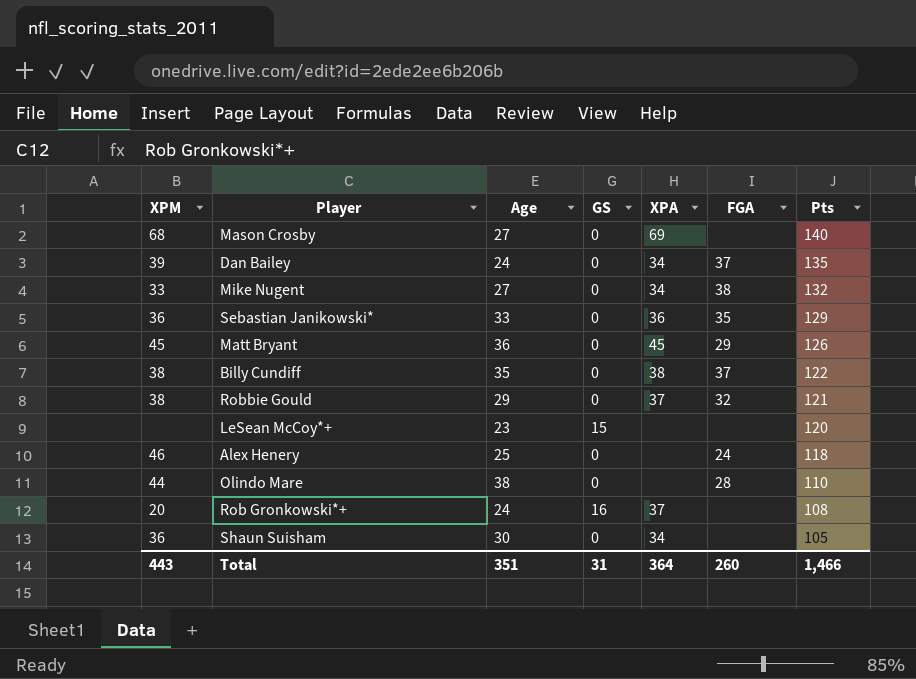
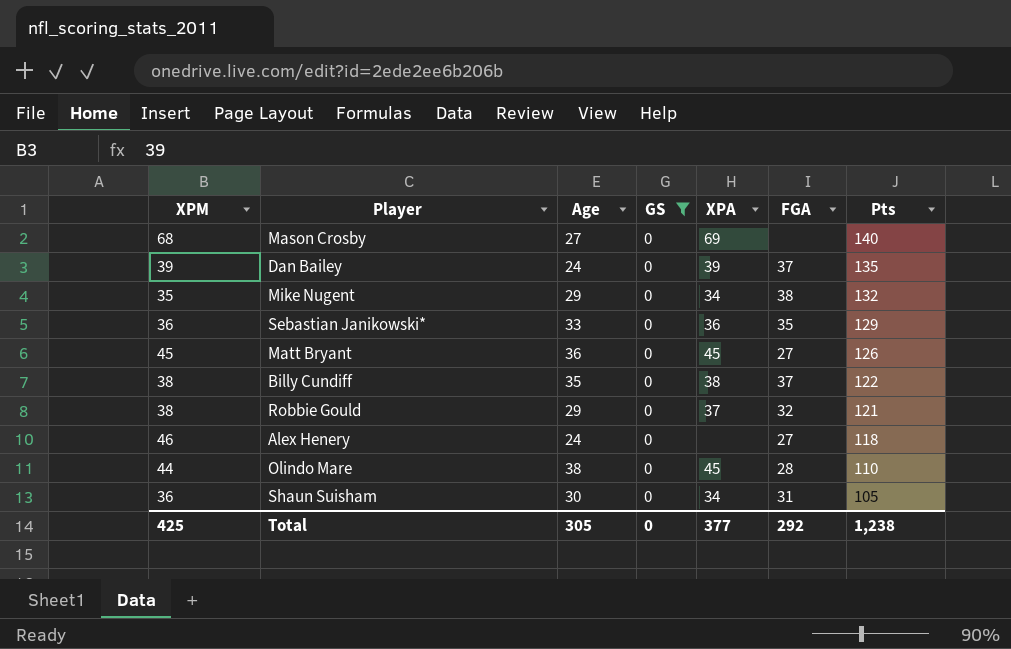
filter: none -> GS = 0
Dan Bailey | XPA: 34 -> 39
Mike Nugent | XPM: 33 -> 35
Mike Nugent | Age: 27 -> 29
Matt Bryant | FGA: 29 -> 27
Alex Henery | Age: 25 -> 24
Alex Henery | FGA: 24 -> 27
Olindo Mare | XPA: none -> 45
Shaun Suisham | FGA: none -> 31
Total | XPM: 443 -> 425
Total | Age: 351 -> 305
Total | GS: 31 -> 0
Total | XPA: 364 -> 377
Total | FGA: 260 -> 292
Total | Pts: 1,466 -> 1,238

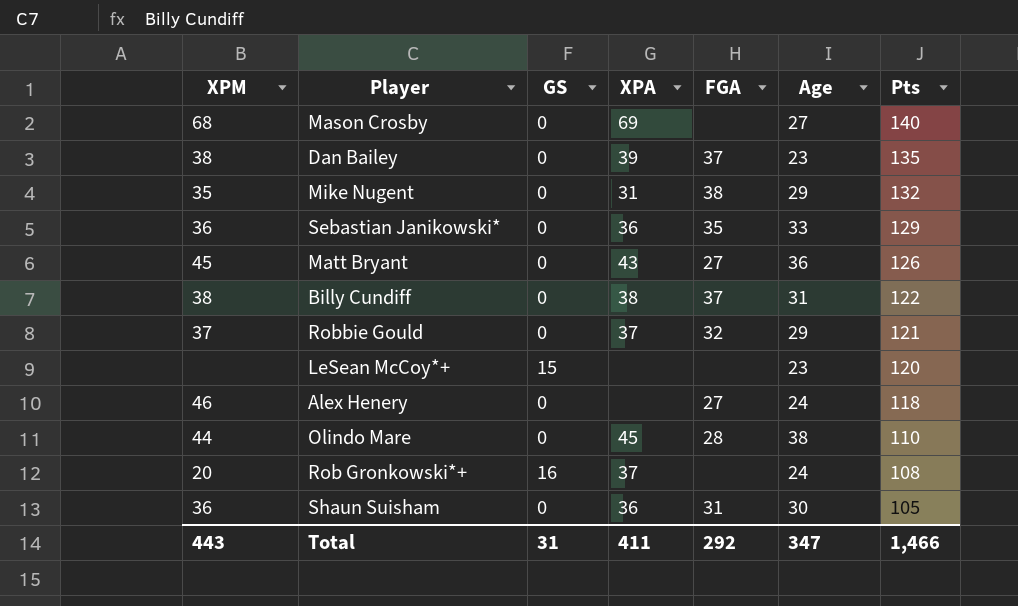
filter: GS = 0 -> none
column Age | position: 3 -> 6
Dan Bailey | XPM: 39 -> 38
Dan Bailey | Age: 24 -> 23
Mike Nugent | XPA: 34 -> 31
Matt Bryant | XPA: 45 -> 43
Billy Cundiff | Age: 35 -> 31
Robbie Gould | XPM: 38 -> 37
Shaun Suisham | XPA: 34 -> 36
Total | XPM: 425 -> 443
Total | GS: 0 -> 31
Total | XPA: 377 -> 411
Total | Age: 305 -> 347
Total | Pts: 1,238 -> 1,466

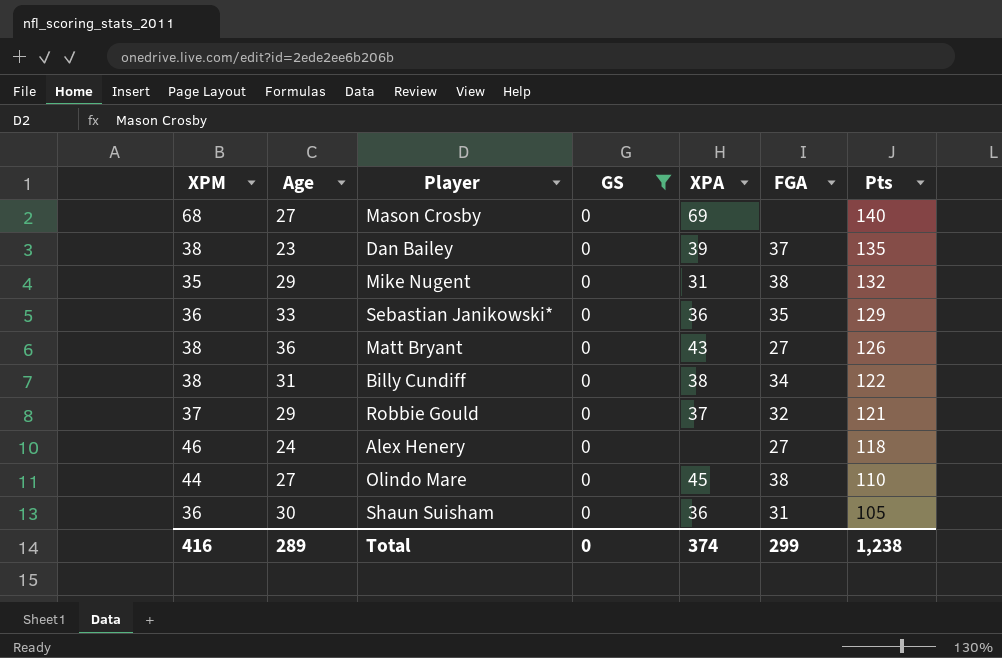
filter: none -> GS = 0
column Age | position: 6 -> 2
Matt Bryant | XPM: 45 -> 38
Billy Cundiff | FGA: 37 -> 34
Olindo Mare | Age: 38 -> 27
Olindo Mare | FGA: 28 -> 38
Total | XPM: 443 -> 416
Total | Age: 347 -> 289
Total | GS: 31 -> 0
Total | XPA: 411 -> 374
Total | FGA: 292 -> 299
Total | Pts: 1,466 -> 1,238

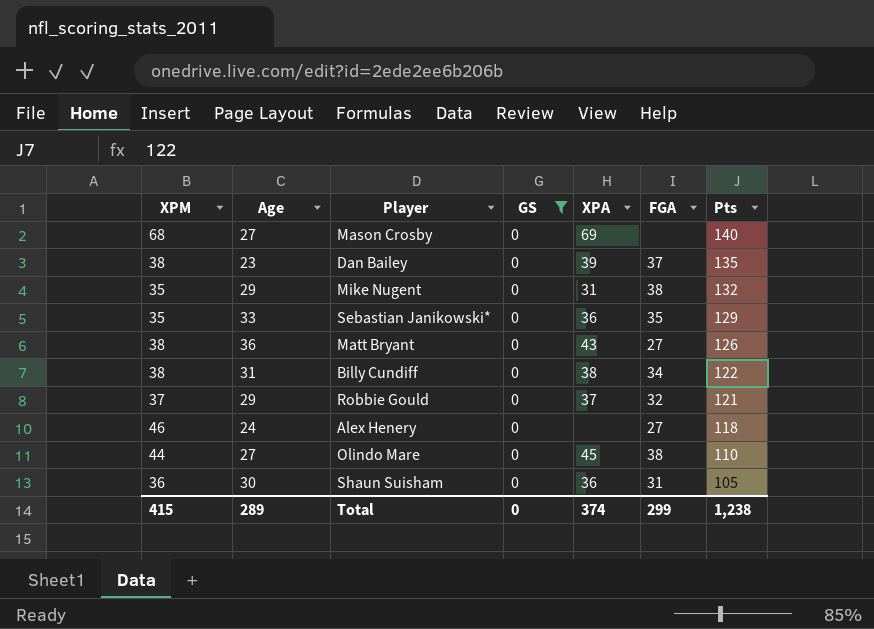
Sebastian Janikowski* | XPM: 36 -> 35
Total | XPM: 416 -> 415

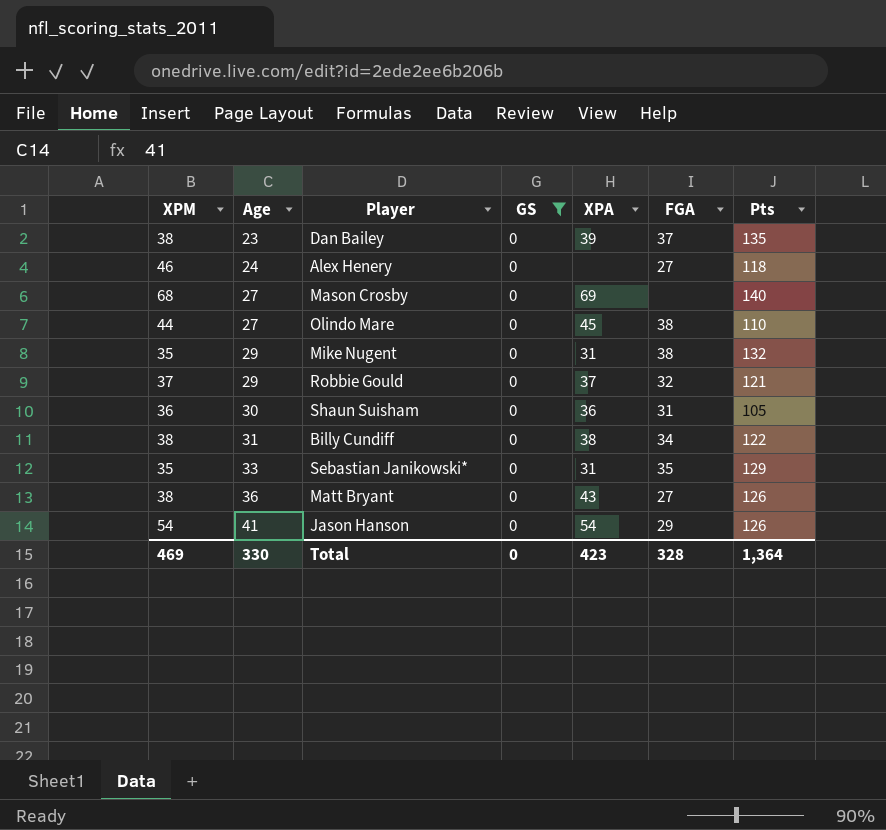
row order: Pts descending -> Age ascending
Sebastian Janikowski* | XPA: 36 -> 31
row Jason Hanson: none -> 54 | 41 | 0 | 54 | 29 | 126
Total | XPM: 415 -> 469
Total | Age: 289 -> 330
Total | XPA: 374 -> 423
Total | FGA: 299 -> 328
Total | Pts: 1,238 -> 1,364

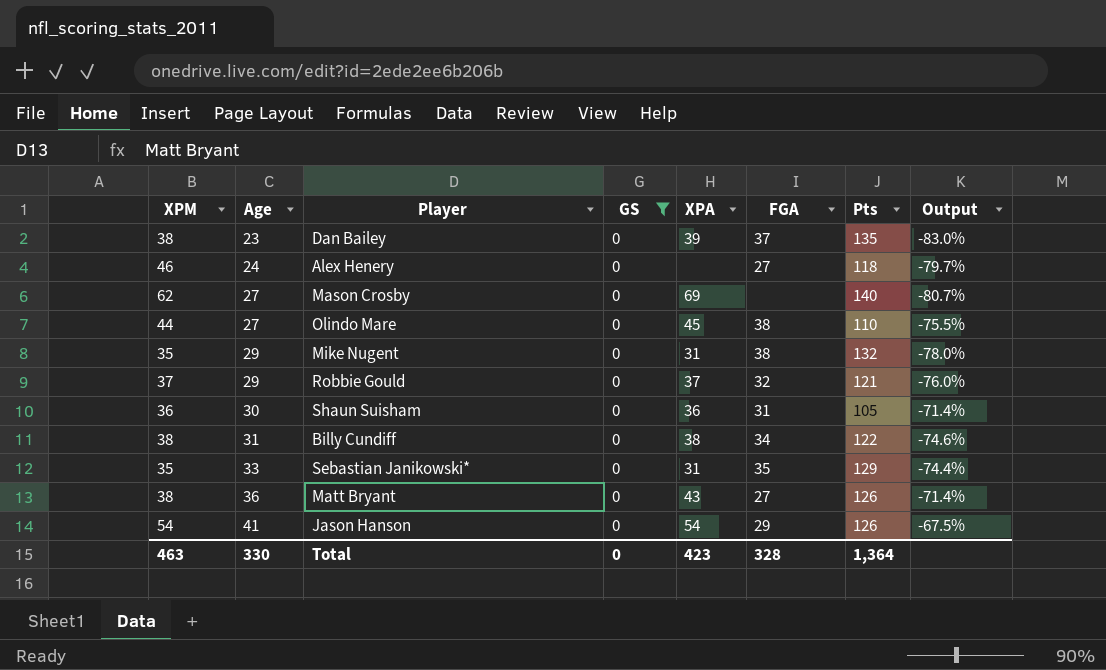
column Output | formula: none -> ([Age] - [Pts]) / [Pts]
Mason Crosby | XPM: 68 -> 62
Total | XPM: 469 -> 463

